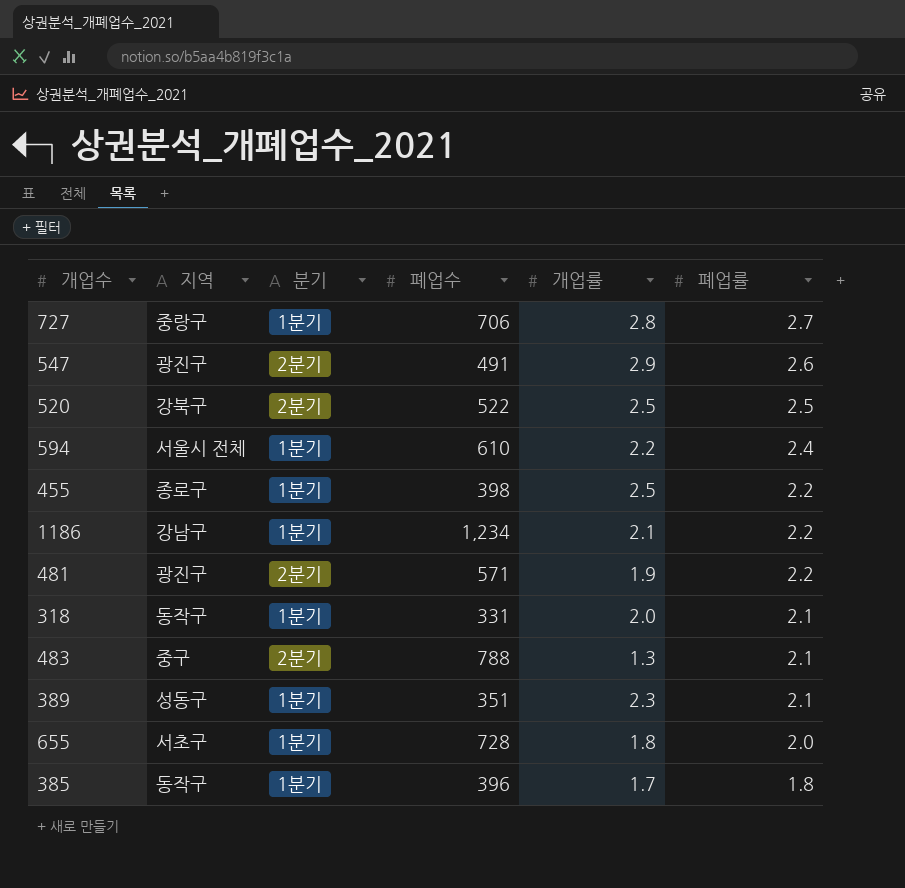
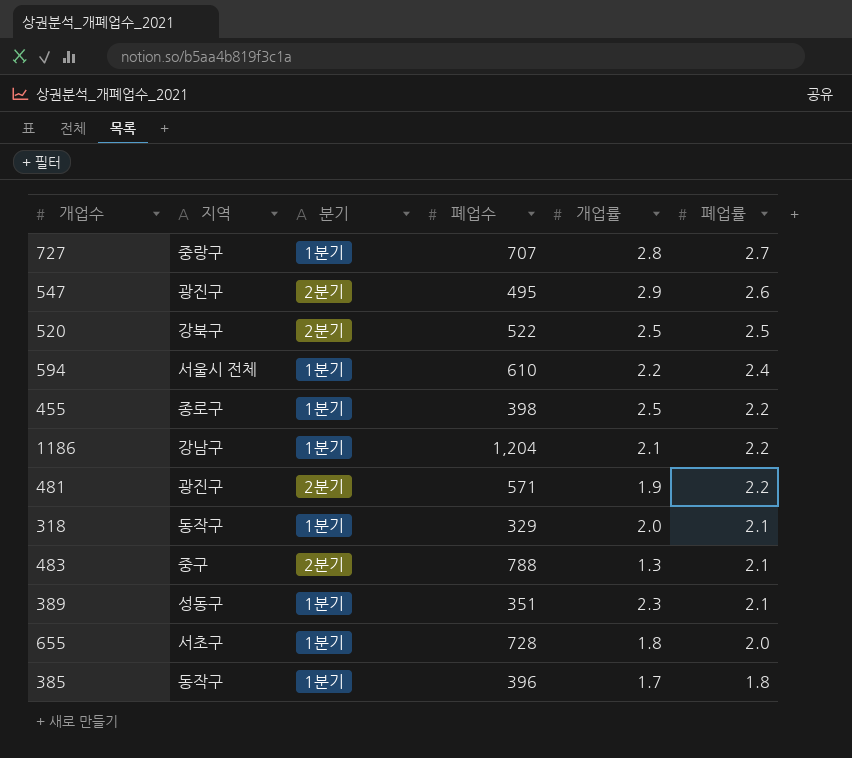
727 | 폐업수: 706 -> 707
547 | 폐업수: 491 -> 495
1186 | 폐업수: 1,234 -> 1,204
318 | 폐업수: 331 -> 329

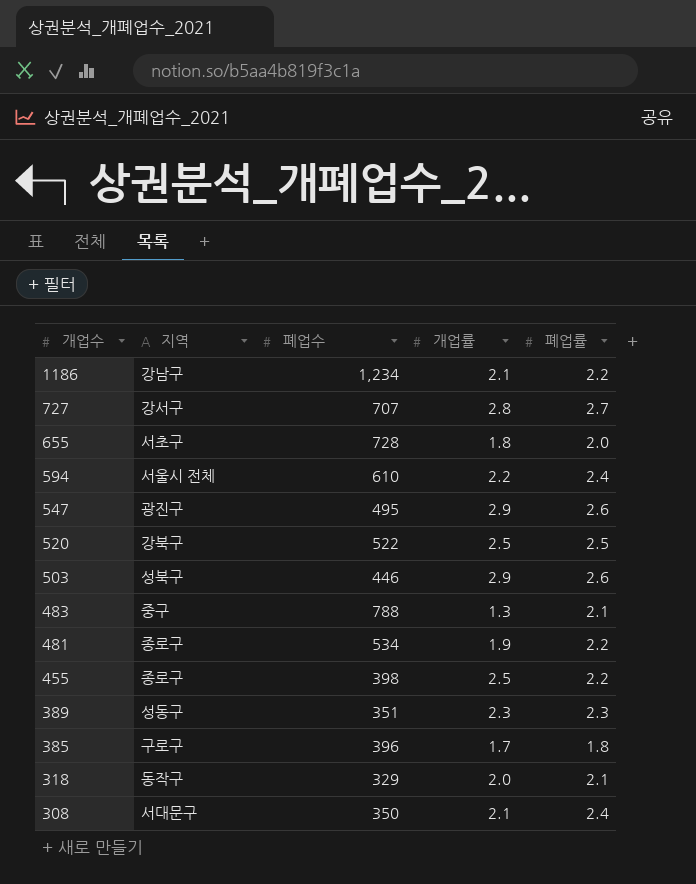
row order: 폐업률 descending -> 개업수 descending
column 분기 | position: 3 -> none
1186 | 폐업수: 1,204 -> 1,234
727 | 지역: 중랑구 -> 강서구
row 503: none -> 성북구 | 446 | 2.9 | 2.6
481 | 지역: 광진구 -> 종로구
481 | 폐업수: 571 -> 534
389 | 폐업률: 2.1 -> 2.3
385 | 지역: 동작구 -> 구로구
row 308: none -> 서대문구 | 350 | 2.1 | 2.4

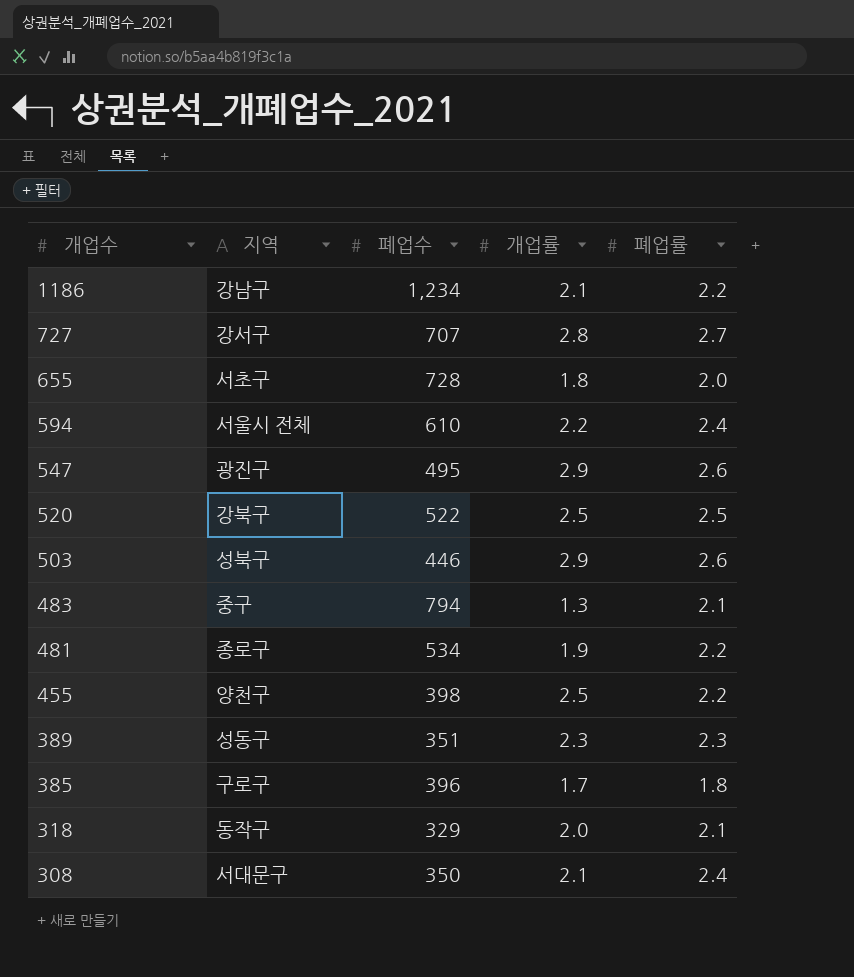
483 | 폐업수: 788 -> 794
455 | 지역: 종로구 -> 양천구

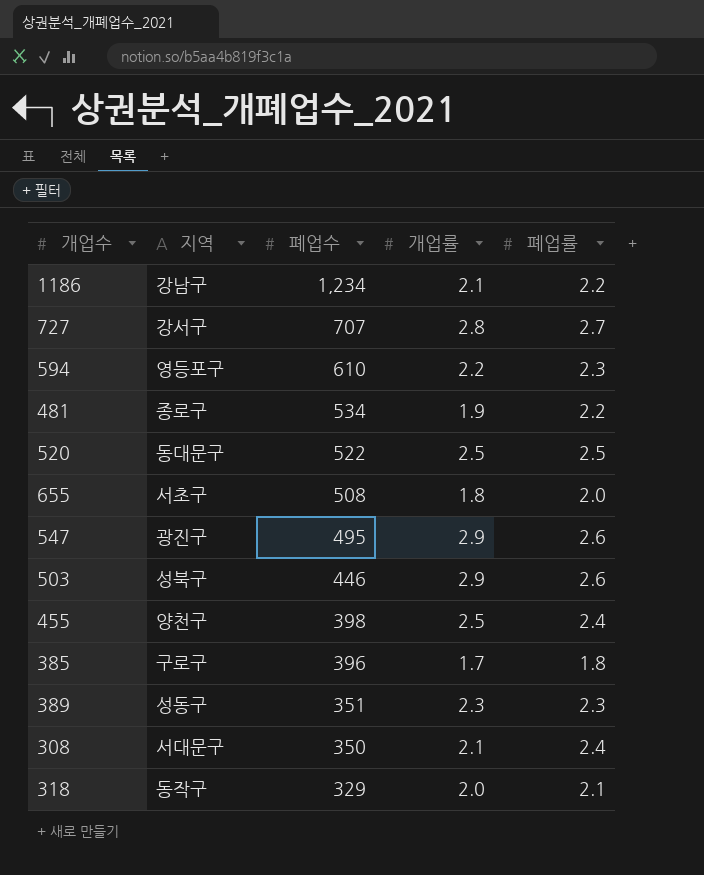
row order: 개업수 descending -> 폐업수 descending
row 483: 중구 | 794 | 1.3 | 2.1 -> none
594 | 지역: 서울시 전체 -> 영등포구
594 | 폐업률: 2.4 -> 2.3
520 | 지역: 강북구 -> 동대문구
655 | 폐업수: 728 -> 508
455 | 폐업률: 2.2 -> 2.4

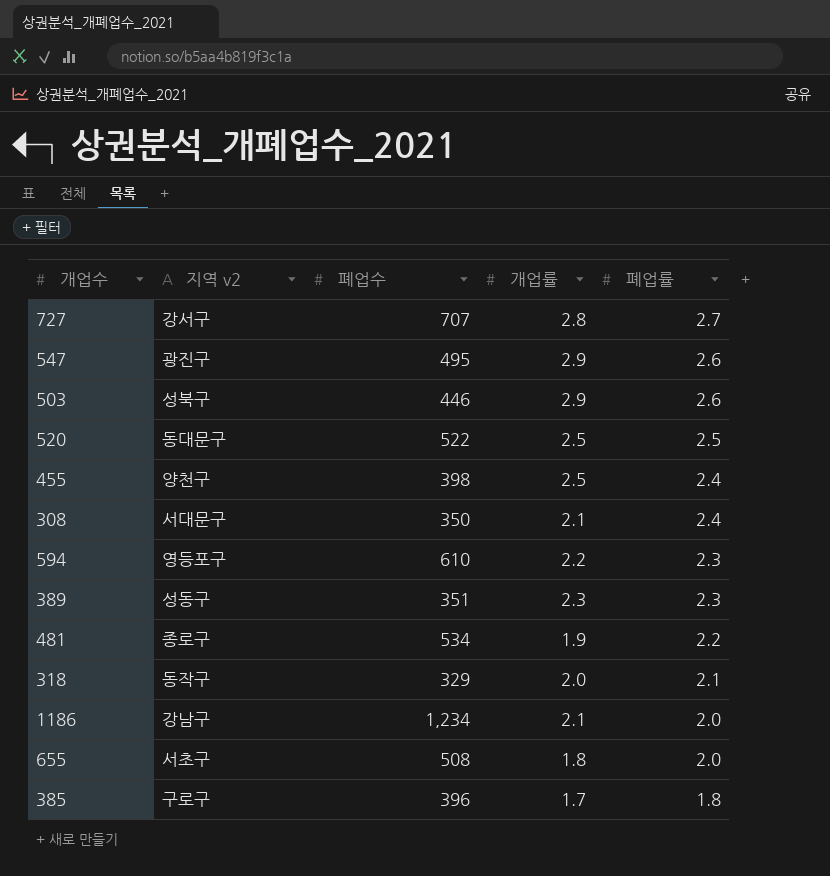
row order: 폐업수 descending -> 폐업률 descending
column name: 지역 -> 지역 v2
1186 | 폐업률: 2.2 -> 2.0

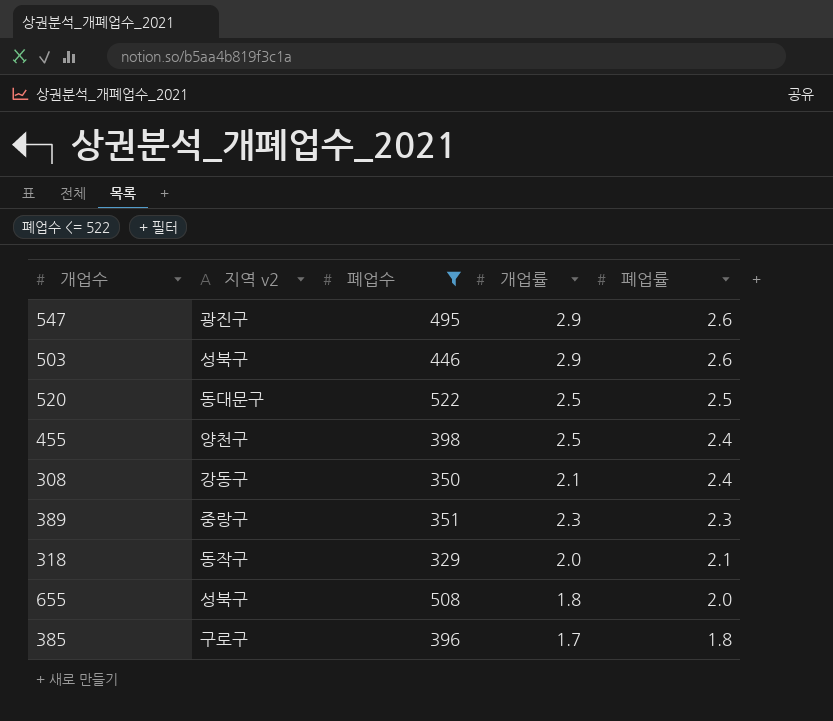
filter: none -> 폐업수 <= 522
308 | 지역 v2: 서대문구 -> 강동구
389 | 지역 v2: 성동구 -> 중랑구
655 | 지역 v2: 서초구 -> 성북구

